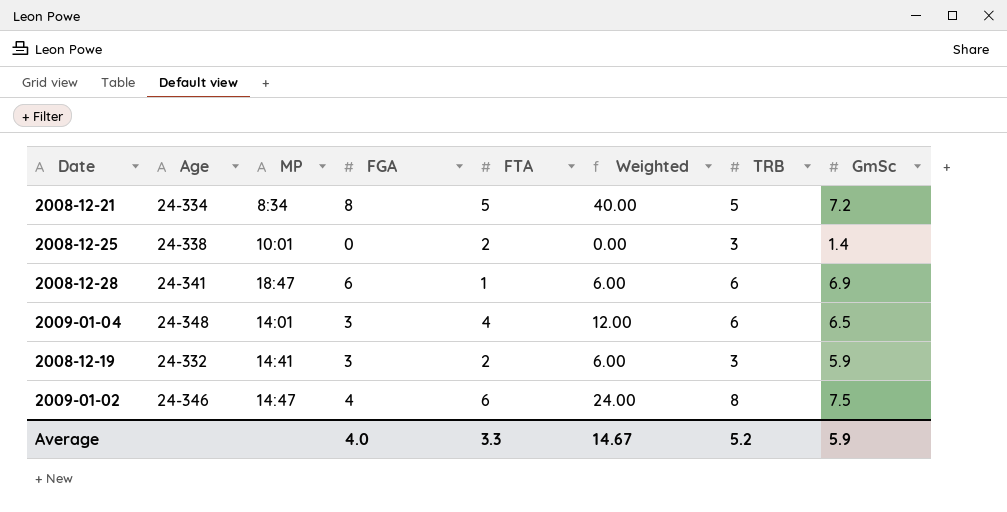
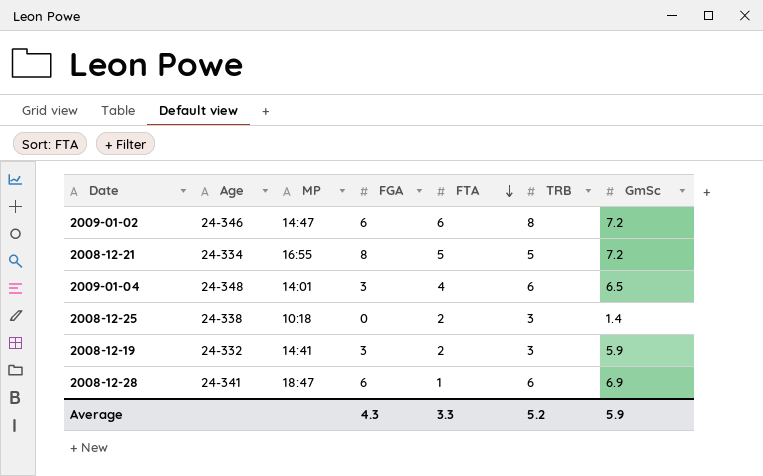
row order: none -> FTA descending
column Weighted | formula: [FGA] * [FTA] -> none
2009-01-02 | FGA: 4 -> 6
2009-01-02 | GmSc: 7.5 -> 7.2
2008-12-21 | MP: 8:34 -> 16:55
2008-12-25 | MP: 10:01 -> 10:18
Average | FGA: 4.0 -> 4.3

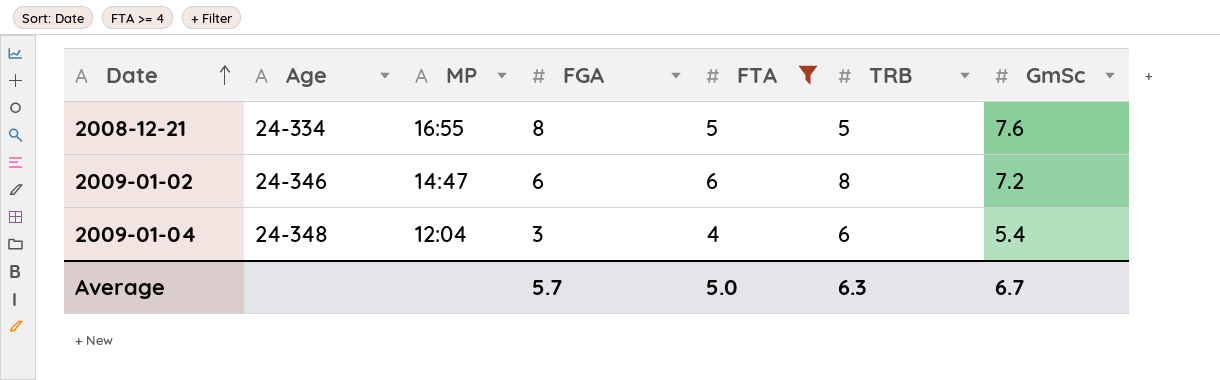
filter: none -> FTA >= 4
row order: FTA descending -> Date ascending
2008-12-21 | GmSc: 7.2 -> 7.6
2009-01-04 | MP: 14:01 -> 12:04
2009-01-04 | GmSc: 6.5 -> 5.4
Average | FGA: 4.3 -> 5.7
Average | FTA: 3.3 -> 5.0
Average | TRB: 5.2 -> 6.3
Average | GmSc: 5.9 -> 6.7

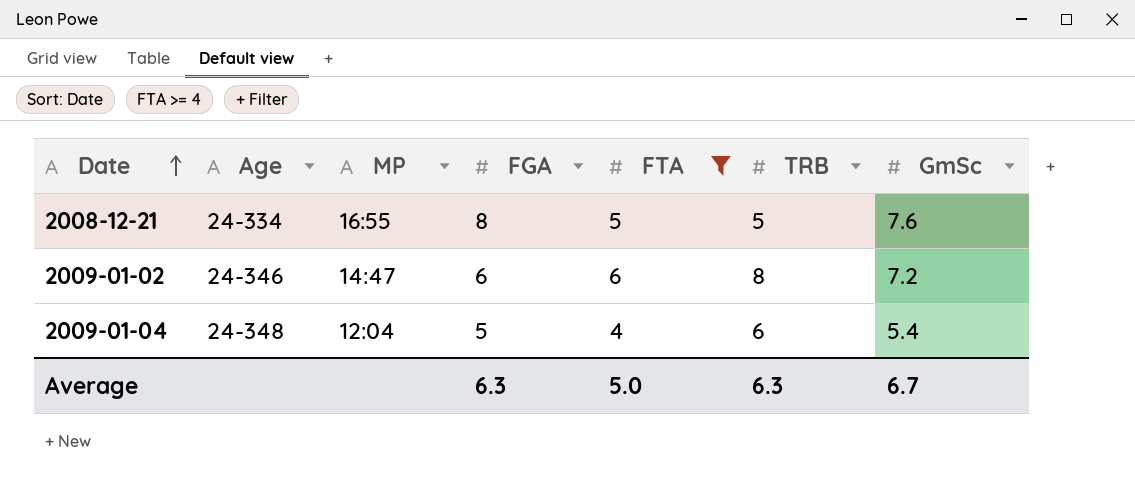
2009-01-04 | FGA: 3 -> 5
Average | FGA: 5.7 -> 6.3

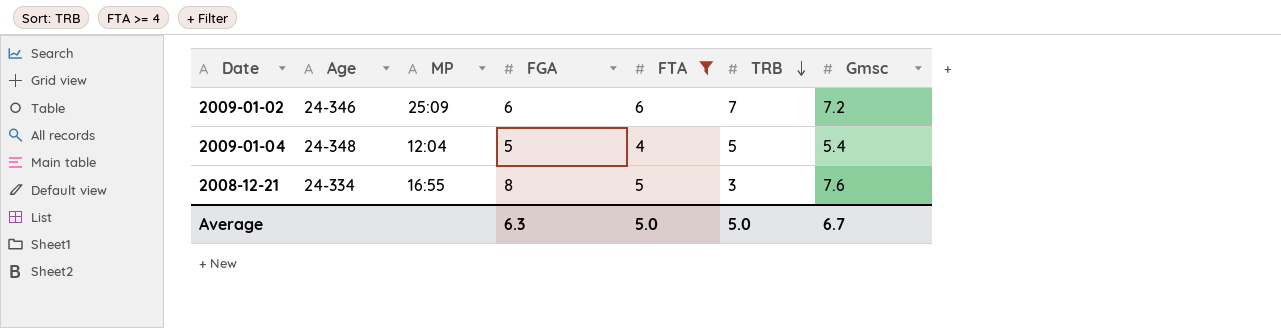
row order: Date ascending -> TRB descending
column name: GmSc -> Gmsc
2009-01-02 | MP: 14:47 -> 25:09
2009-01-02 | TRB: 8 -> 7
2009-01-04 | TRB: 6 -> 5
2008-12-21 | TRB: 5 -> 3
Average | TRB: 6.3 -> 5.0

